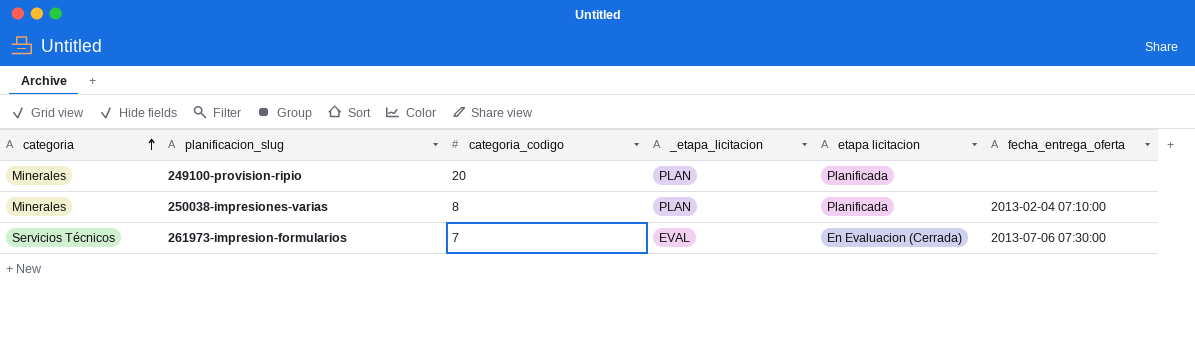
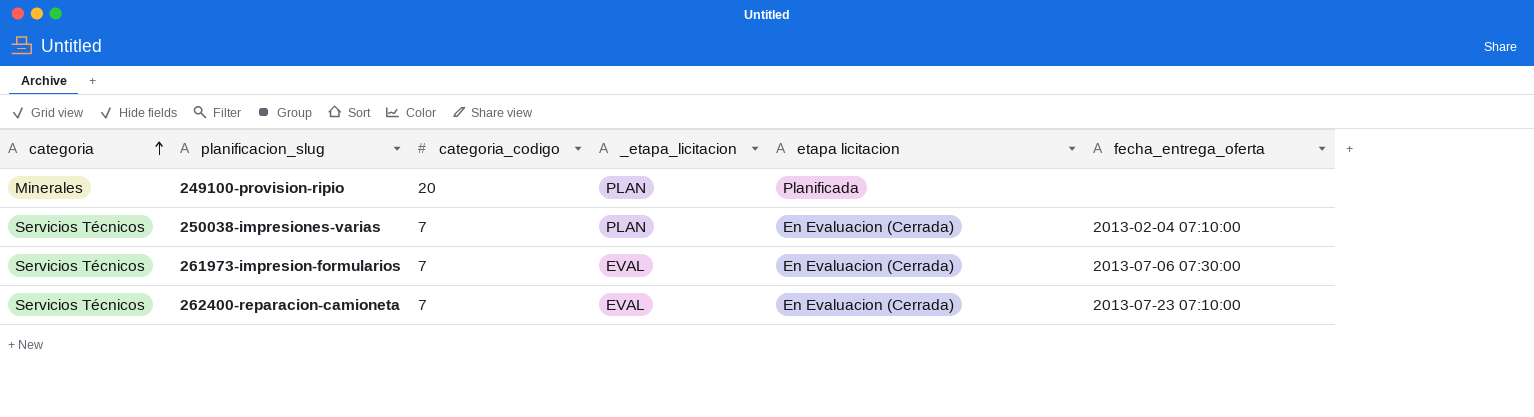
250038-impresiones-varias | categoria: Minerales -> Servicios Técnicos
250038-impresiones-varias | categoria_codigo: 8 -> 7
250038-impresiones-varias | etapa licitacion: Planificada -> En Evaluacion (Cerrada)
row 262400-reparacion-camioneta: none -> Servicios Técnicos | 7 | EVAL | En Evaluacion (Cerrada) | 2013-07-23 07:10:00

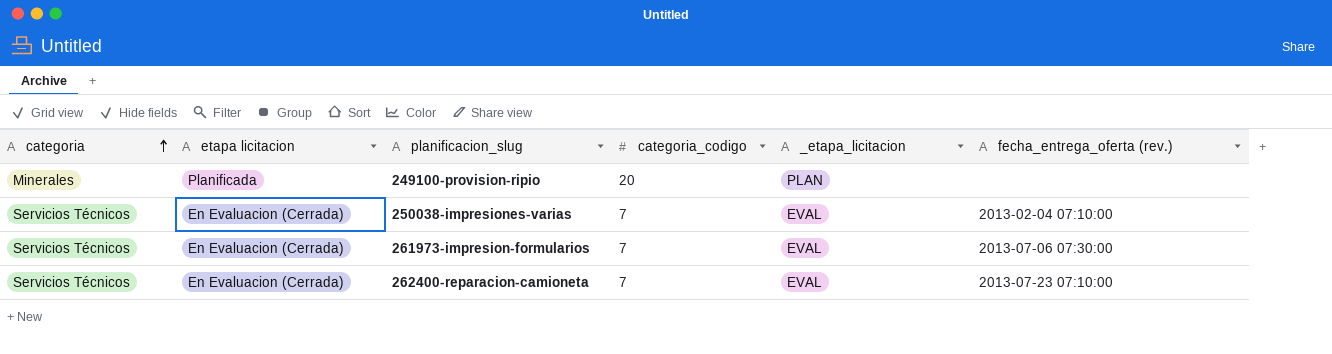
column etapa licitacion | position: 5 -> 2
column name: fecha_entrega_oferta -> fecha_entrega_oferta (rev.)
250038-impresiones-varias | _etapa_licitacion: PLAN -> EVAL

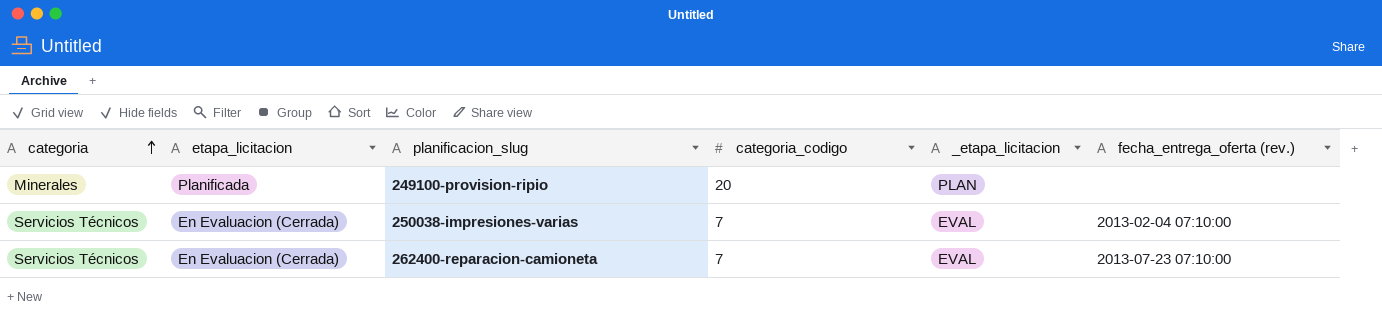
column name: etapa licitacion -> etapa_licitacion
row 261973-impresion-formularios: Servicios Técnicos | En Evaluacion (Cerrada) | 7 | EVAL | 2013-07-06 07:30:00 -> none

